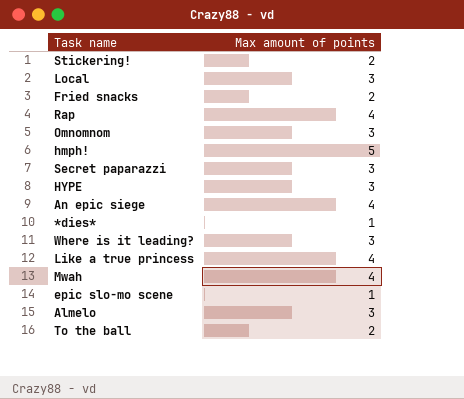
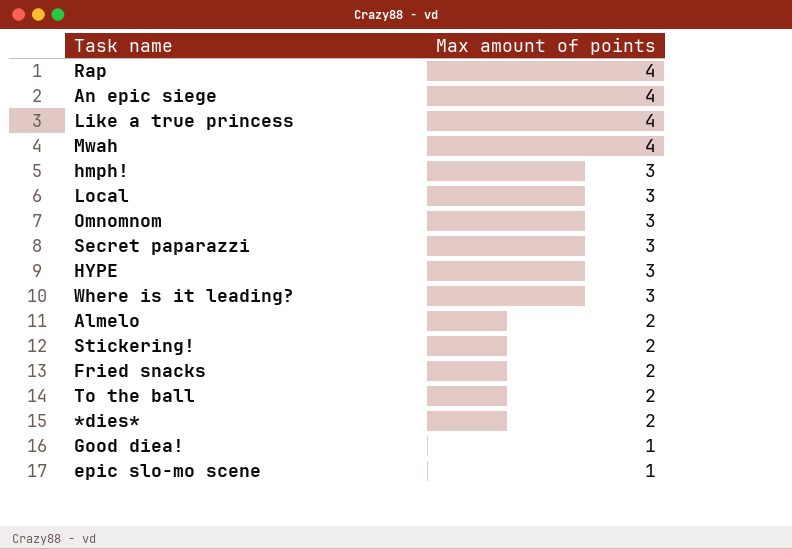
row order: none -> Max amount of points descending
hmph! | Max amount of points: 5 -> 3
Almelo | Max amount of points: 3 -> 2
*dies* | Max amount of points: 1 -> 2
row Good diea!: none -> 1

